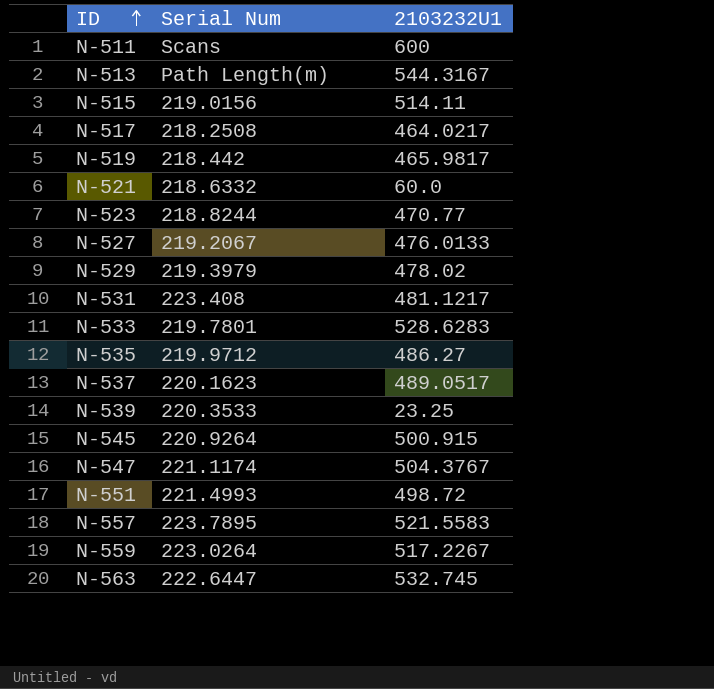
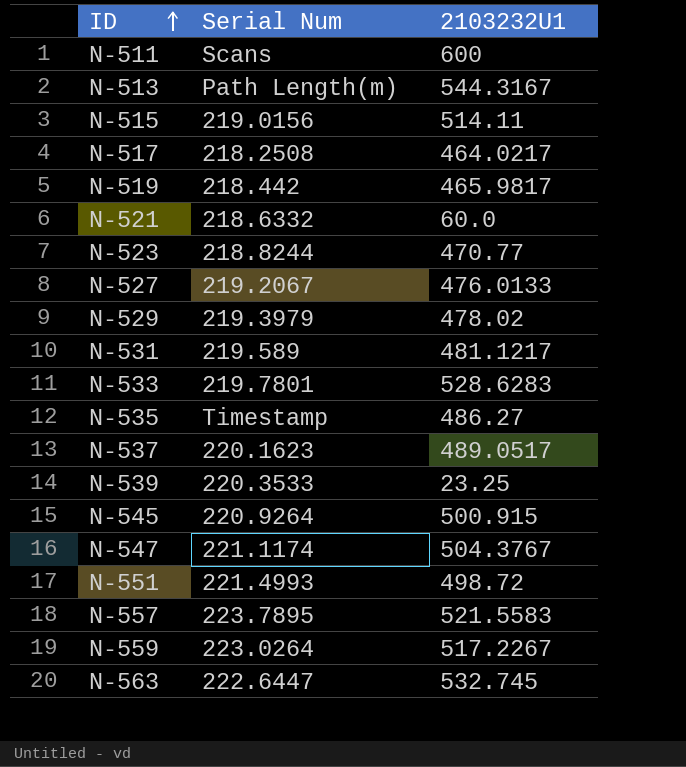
N-531 | Serial Num: 223.408 -> 219.589
N-535 | Serial Num: 219.9712 -> Timestamp

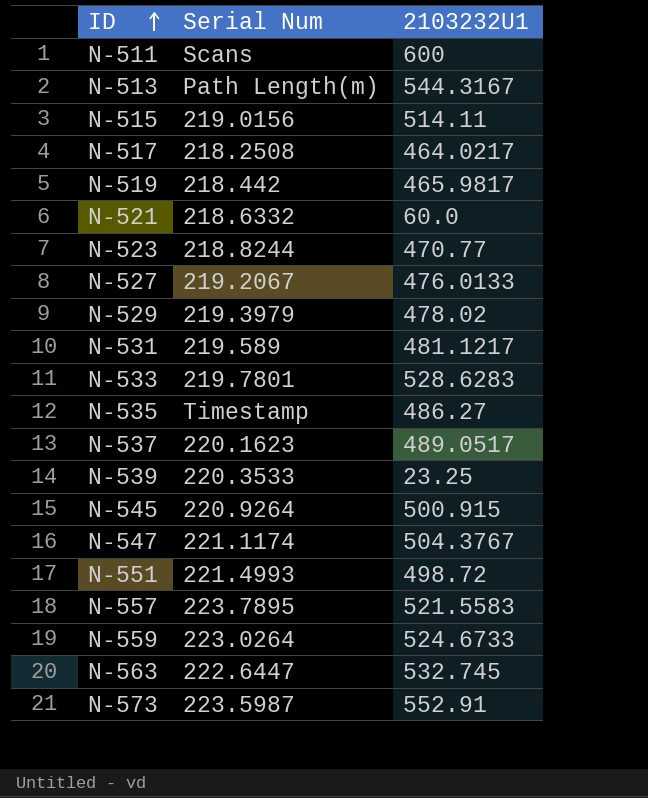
N-559 | 2103232U1: 517.2267 -> 524.6733
row N-573: none -> 223.5987 | 552.91

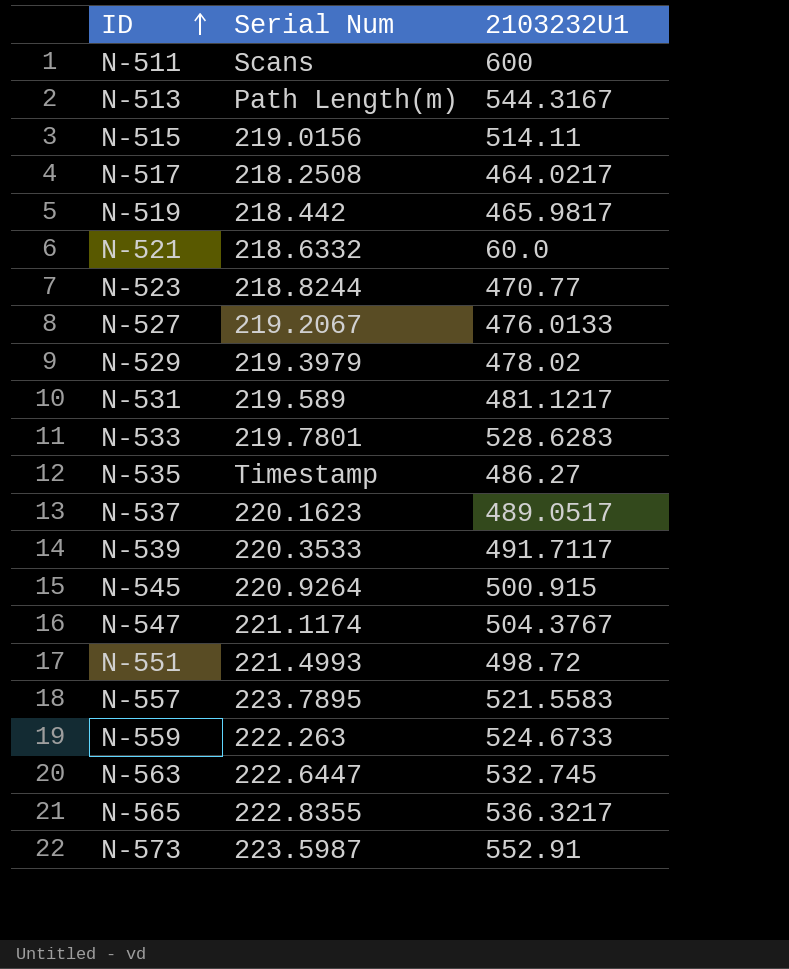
N-539 | 2103232U1: 23.25 -> 491.7117
N-559 | Serial Num: 223.0264 -> 222.263
row N-565: none -> 222.8355 | 536.3217

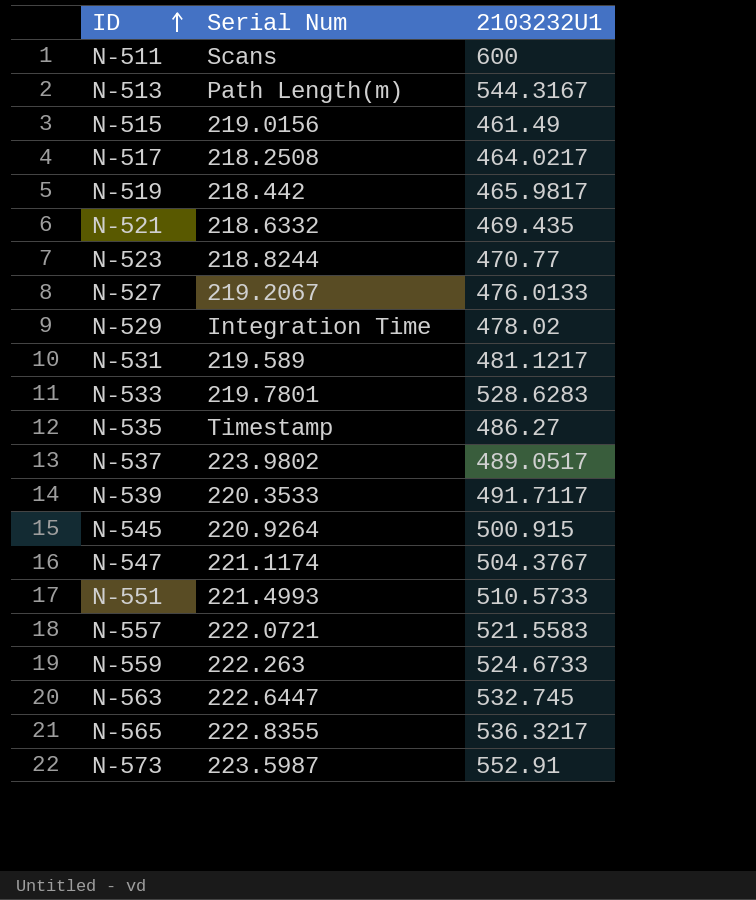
N-515 | 2103232U1: 514.11 -> 461.49
N-521 | 2103232U1: 60.0 -> 469.435
N-529 | Serial Num: 219.3979 -> Integration Time
N-537 | Serial Num: 220.1623 -> 223.9802
N-551 | 2103232U1: 498.72 -> 510.5733
N-557 | Serial Num: 223.7895 -> 222.0721

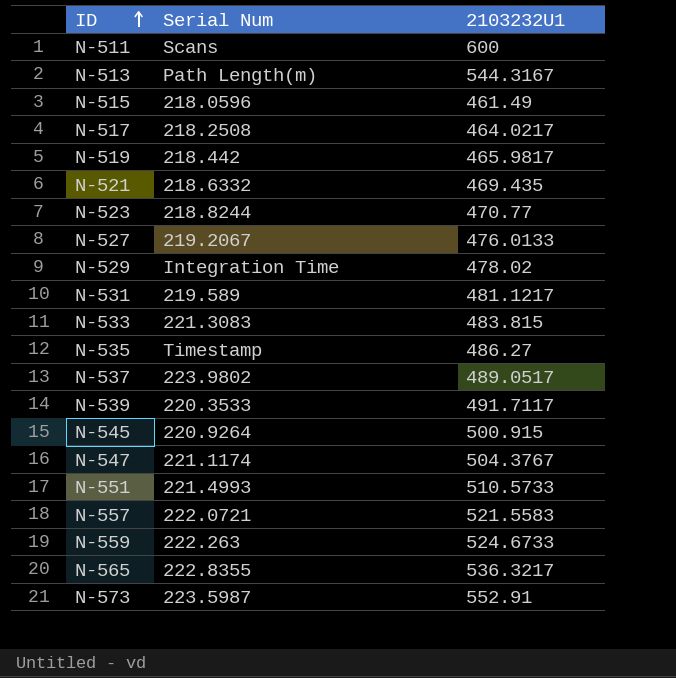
row N-563: 222.6447 | 532.745 -> none
N-515 | Serial Num: 219.0156 -> 218.0596
N-533 | Serial Num: 219.7801 -> 221.3083
N-533 | 2103232U1: 528.6283 -> 483.815

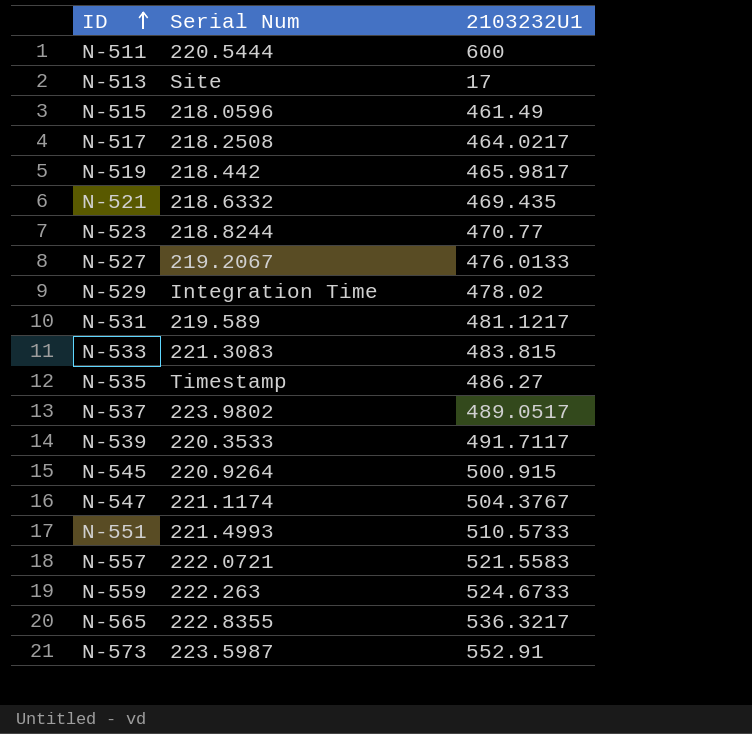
N-511 | Serial Num: Scans -> 220.5444
N-513 | Serial Num: Path Length(m) -> Site
N-513 | 2103232U1: 544.3167 -> 17

